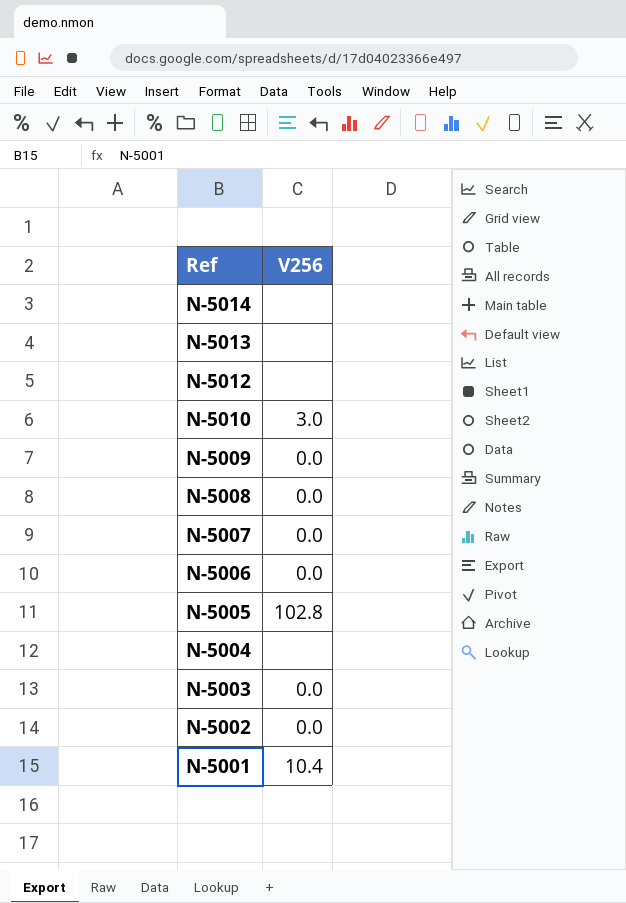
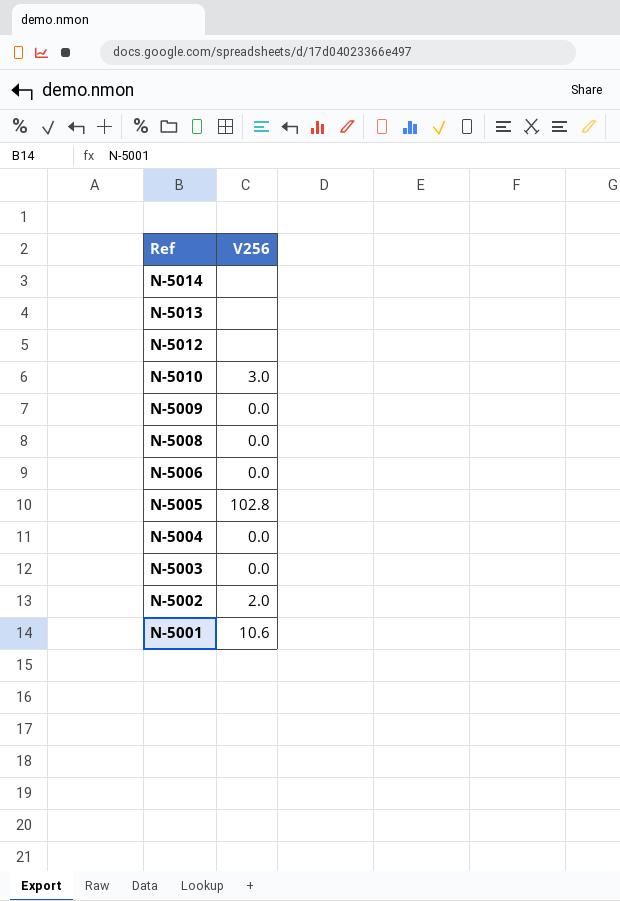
row N-5007: 0.0 -> none
N-5004 | V256: none -> 0.0
N-5002 | V256: 0.0 -> 2.0
N-5001 | V256: 10.4 -> 10.6

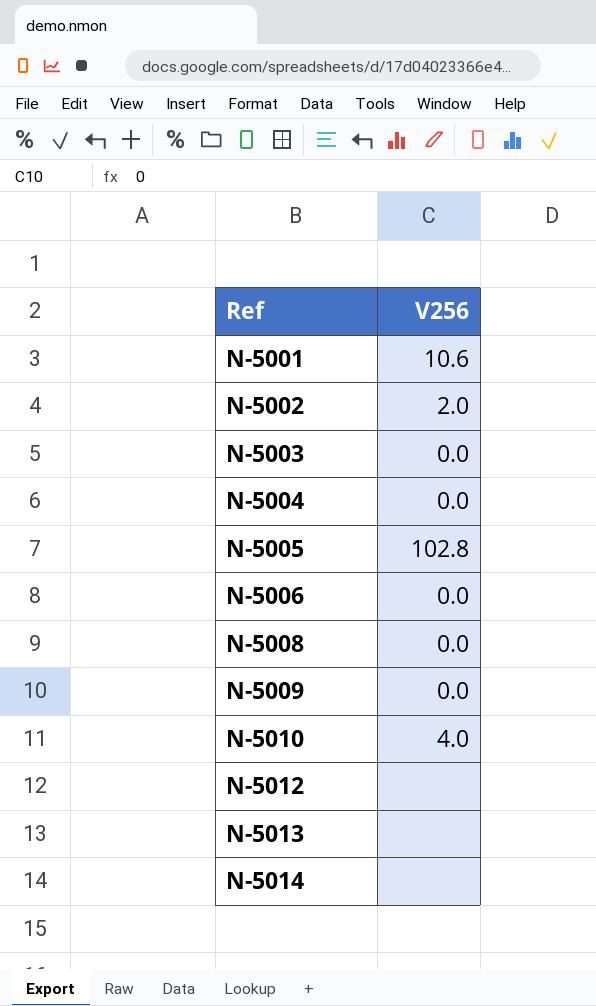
row order: Ref descending -> Ref ascending
N-5010 | V256: 3.0 -> 4.0

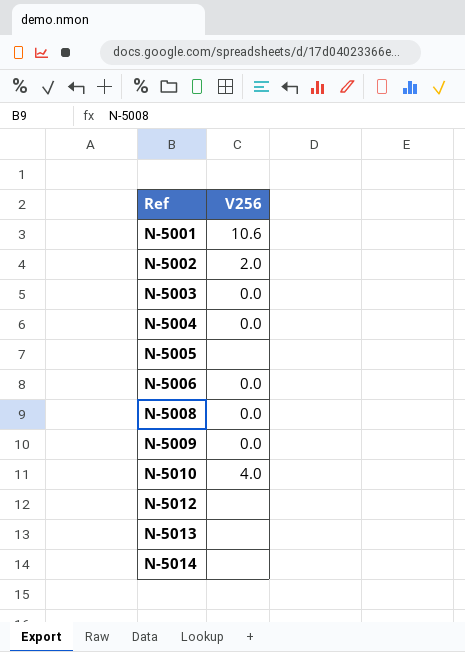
N-5005 | V256: 102.8 -> none

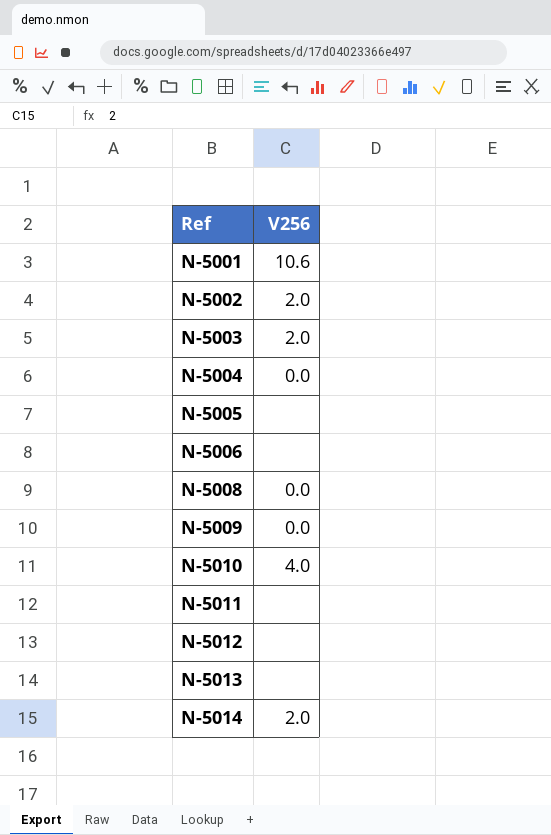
N-5003 | V256: 0.0 -> 2.0
N-5006 | V256: 0.0 -> none
row N-5011: none -> none
N-5014 | V256: none -> 2.0

